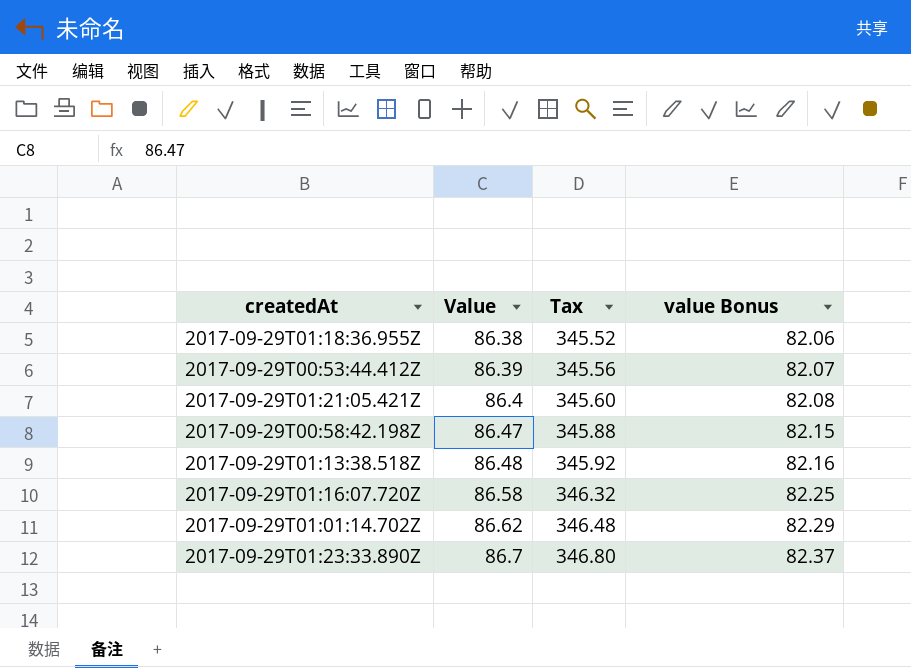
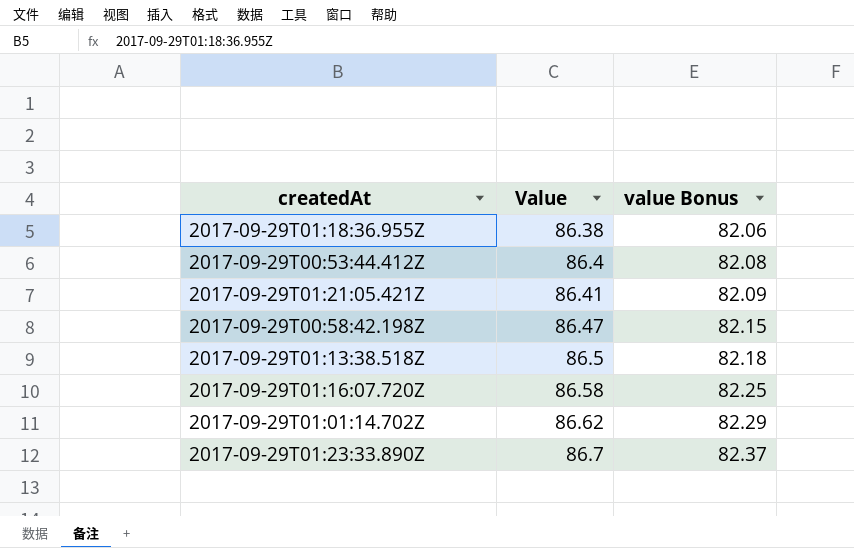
column Tax | formula: [Value] * 4 -> none
2017-09-29T00:53:44.412Z | Value: 86.39 -> 86.4
2017-09-29T00:53:44.412Z | value Bonus: 82.07 -> 82.08
2017-09-29T01:21:05.421Z | Value: 86.4 -> 86.41
2017-09-29T01:21:05.421Z | value Bonus: 82.08 -> 82.09
2017-09-29T01:13:38.518Z | Value: 86.48 -> 86.5
2017-09-29T01:13:38.518Z | value Bonus: 82.16 -> 82.18

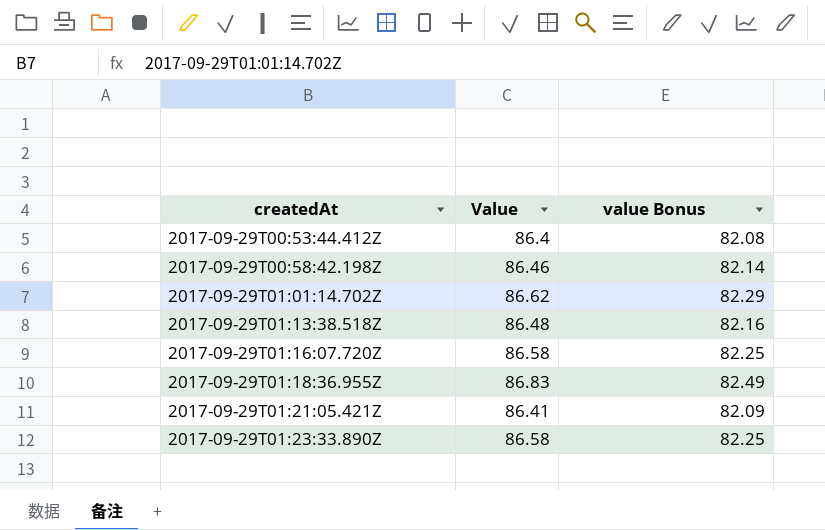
row order: Value ascending -> createdAt ascending
2017-09-29T00:58:42.198Z | Value: 86.47 -> 86.46
2017-09-29T00:58:42.198Z | value Bonus: 82.15 -> 82.14
2017-09-29T01:13:38.518Z | Value: 86.5 -> 86.48
2017-09-29T01:13:38.518Z | value Bonus: 82.18 -> 82.16
2017-09-29T01:18:36.955Z | Value: 86.38 -> 86.83
2017-09-29T01:18:36.955Z | value Bonus: 82.06 -> 82.49
2017-09-29T01:23:33.890Z | Value: 86.7 -> 86.58
2017-09-29T01:23:33.890Z | value Bonus: 82.37 -> 82.25

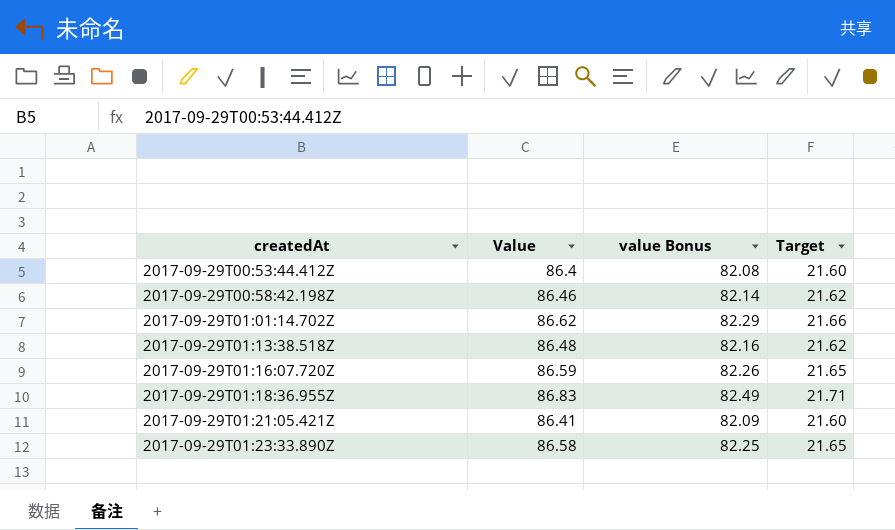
column Target | formula: none -> [Value] * 0.25
2017-09-29T01:16:07.720Z | Value: 86.58 -> 86.59
2017-09-29T01:16:07.720Z | value Bonus: 82.25 -> 82.26

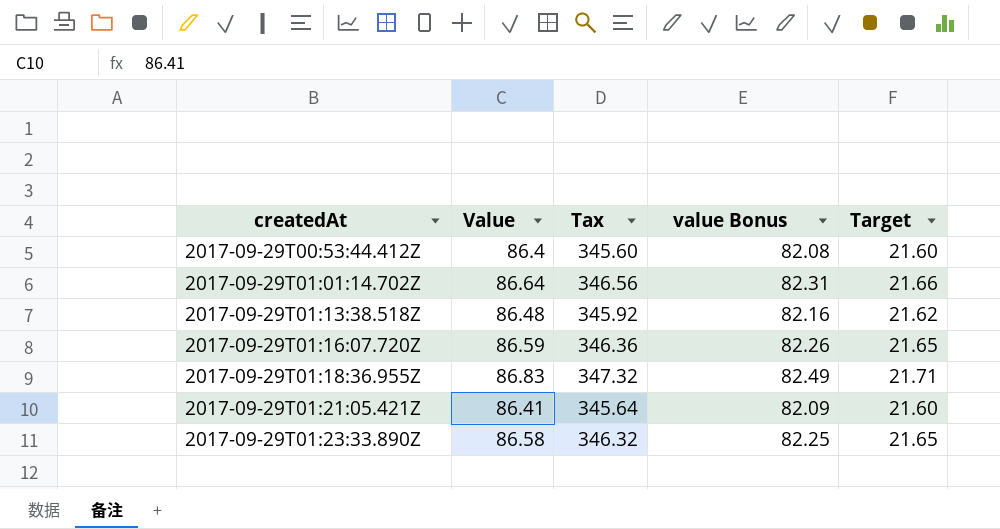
column Tax | formula: none -> [Value] * 4
row 2017-09-29T00:58:42.198Z: 86.46 | 82.14 | 21.62 -> none
2017-09-29T01:01:14.702Z | Value: 86.62 -> 86.64
2017-09-29T01:01:14.702Z | value Bonus: 82.29 -> 82.31

